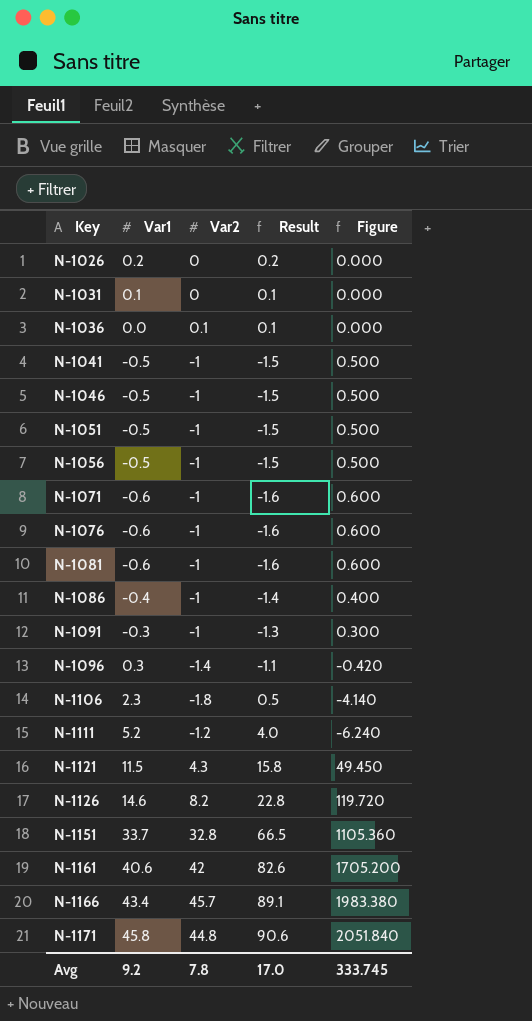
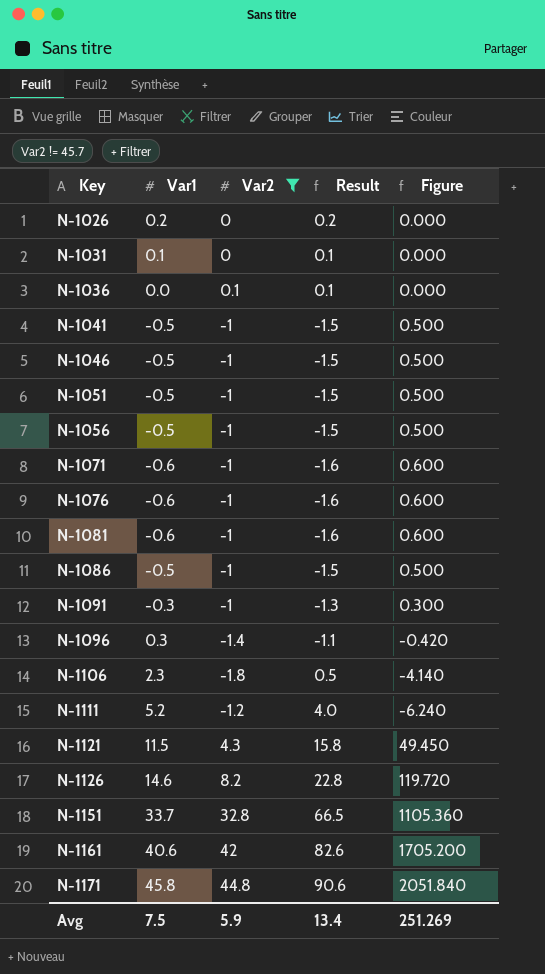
filter: none -> Var2 != 45.7
N-1086 | Var1: -0.4 -> -0.5
N-1086 | Result: -1.4 -> -1.5
N-1086 | Figure: 0.400 -> 0.500
Avg | Var1: 9.2 -> 7.5
Avg | Var2: 7.8 -> 5.9
Avg | Result: 17.0 -> 13.4
Avg | Figure: 333.745 -> 251.269

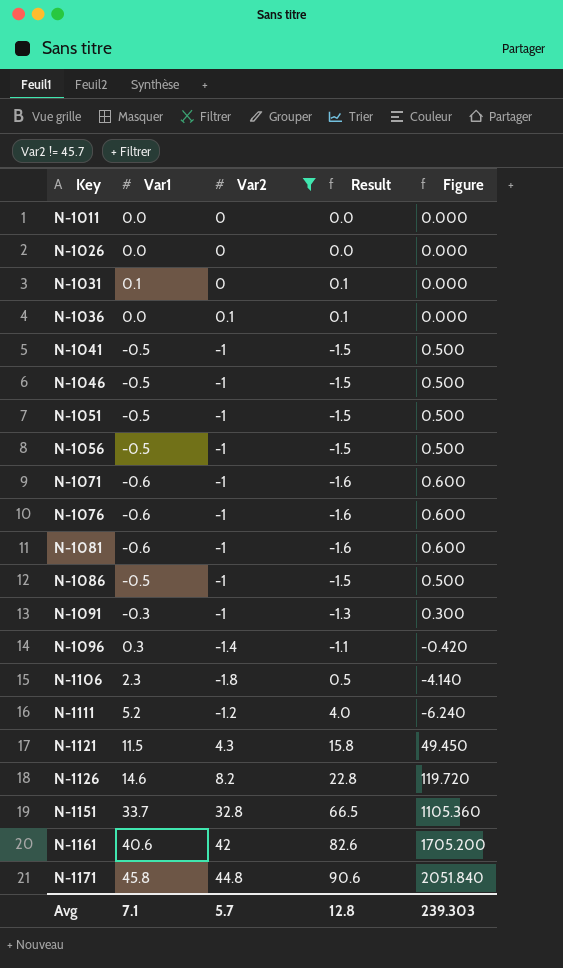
row N-1011: none -> 0.0 | 0 | 0.0 | 0.000
N-1026 | Var1: 0.2 -> 0.0
N-1026 | Result: 0.2 -> 0.0
Avg | Var1: 7.5 -> 7.1
Avg | Var2: 5.9 -> 5.7
Avg | Result: 13.4 -> 12.8
Avg | Figure: 251.269 -> 239.303

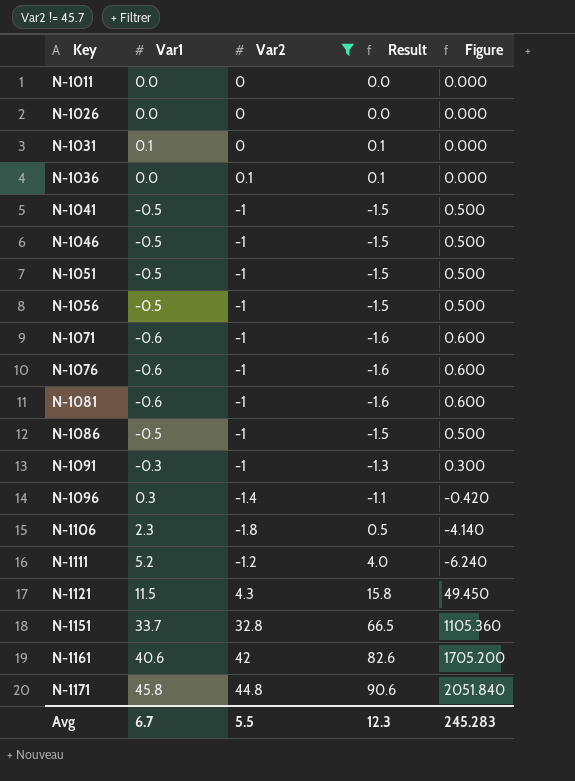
row N-1126: 14.6 | 8.2 | 22.8 | 119.720 -> none
Avg | Var1: 7.1 -> 6.7
Avg | Var2: 5.7 -> 5.5
Avg | Result: 12.8 -> 12.3
Avg | Figure: 239.303 -> 245.283

